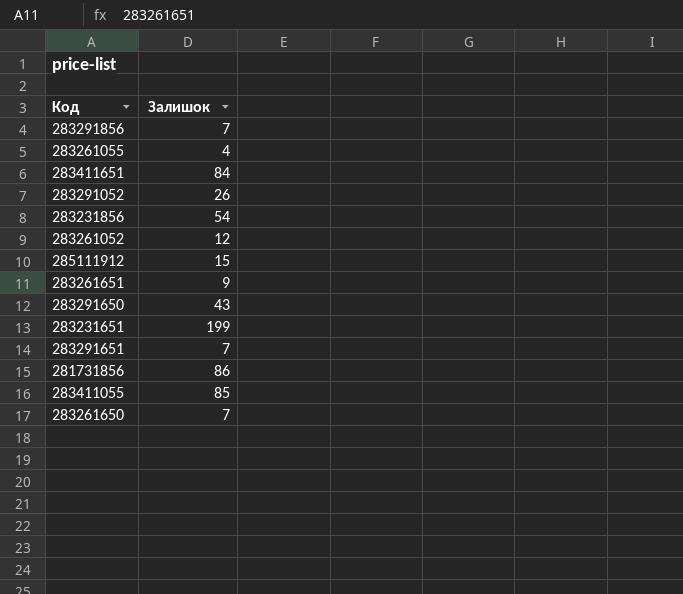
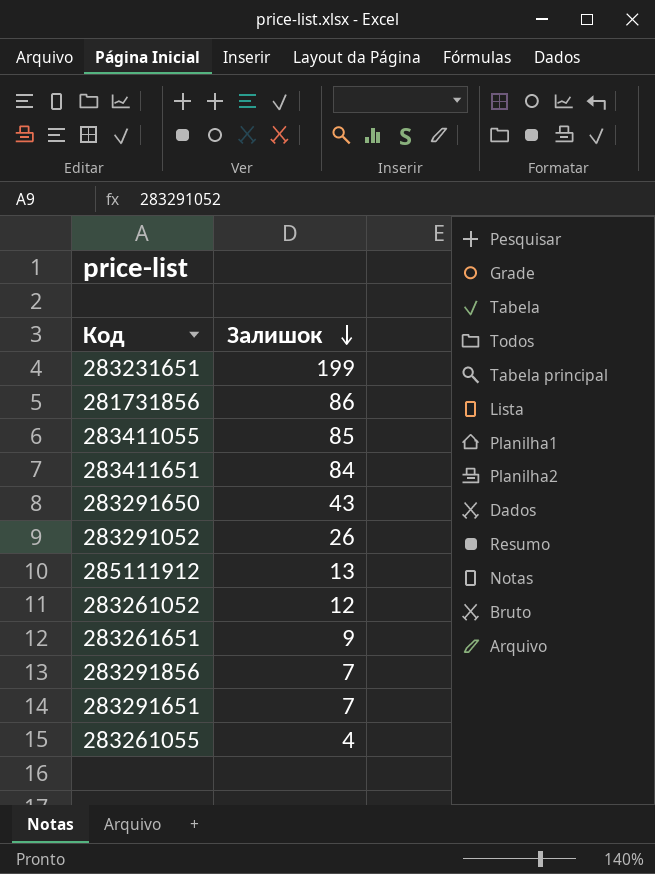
row order: none -> Залишок descending
row 283231856: 54 -> none
row 283261650: 7 -> none
285111912 | Залишок: 15 -> 13

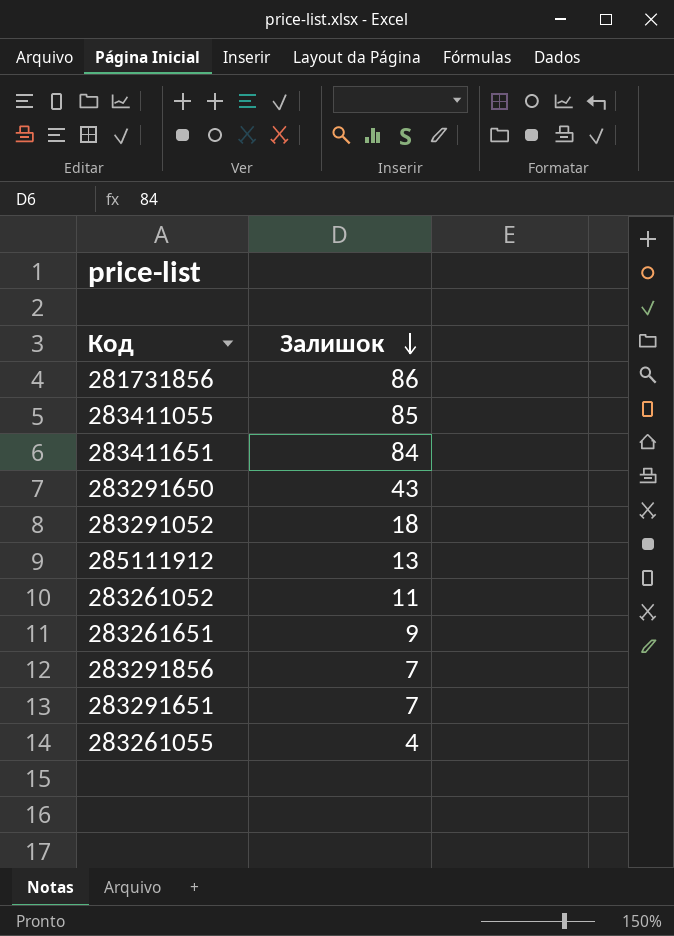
row 283231651: 199 -> none
283291052 | Залишок: 26 -> 18
283261052 | Залишок: 12 -> 11

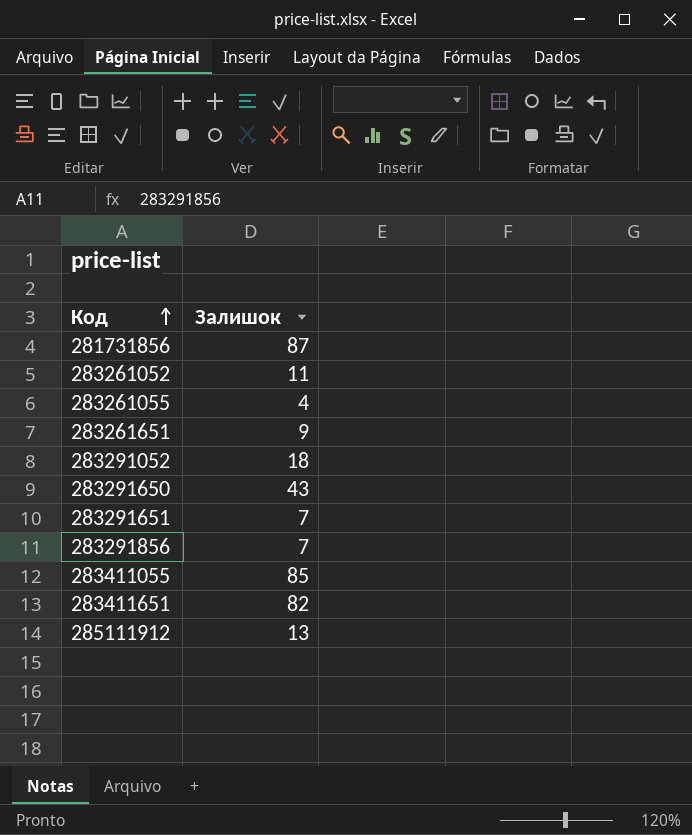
row order: Залишок descending -> Код ascending
281731856 | Залишок: 86 -> 87
283411651 | Залишок: 84 -> 82

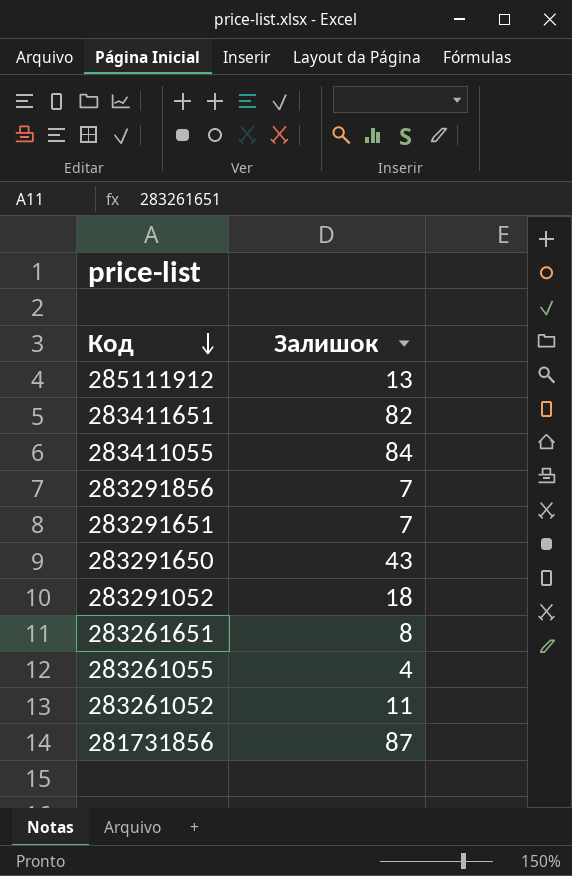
row order: Код ascending -> Код descending
283411055 | Залишок: 85 -> 84
283261651 | Залишок: 9 -> 8

